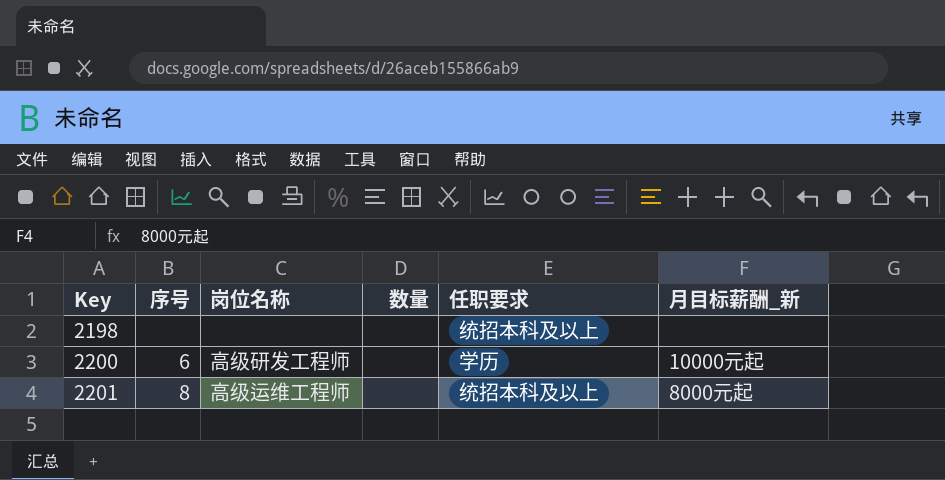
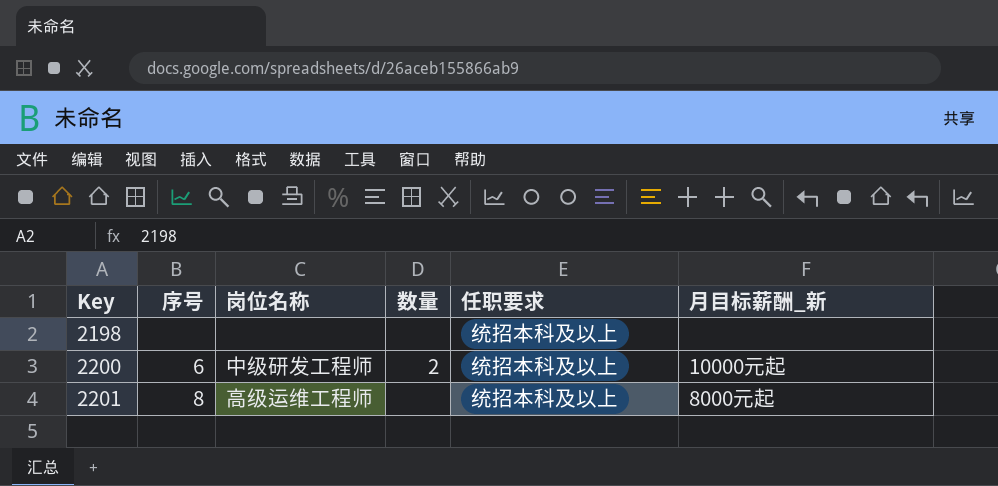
2200 | 岗位名称: 高级研发工程师 -> 中级研发工程师
2200 | 数量: none -> 2
2200 | 任职要求: 学历 -> 统招本科及以上

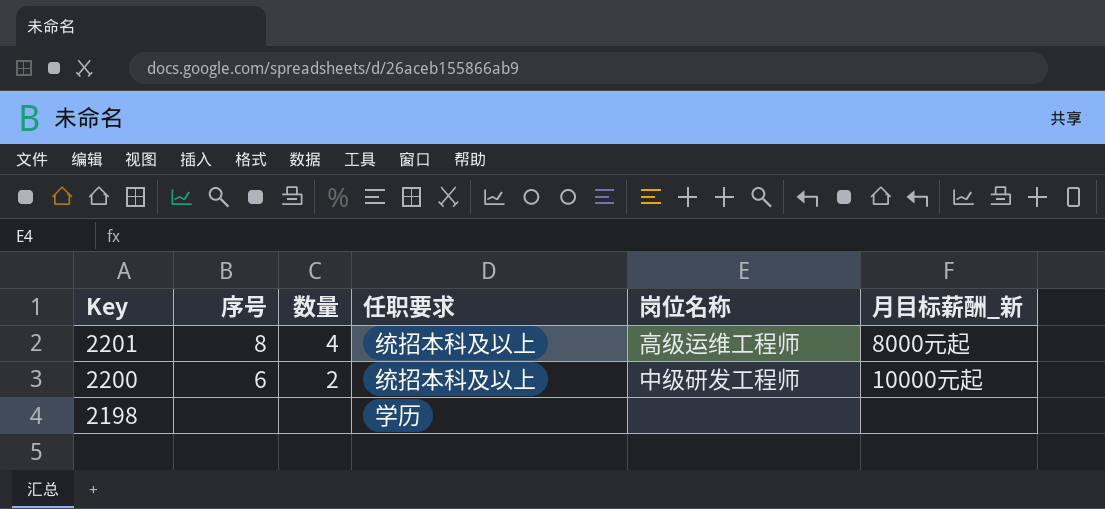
row order: Key ascending -> Key descending
column 岗位名称 | position: 3 -> 5
2201 | 数量: none -> 4
2198 | 任职要求: 统招本科及以上 -> 学历

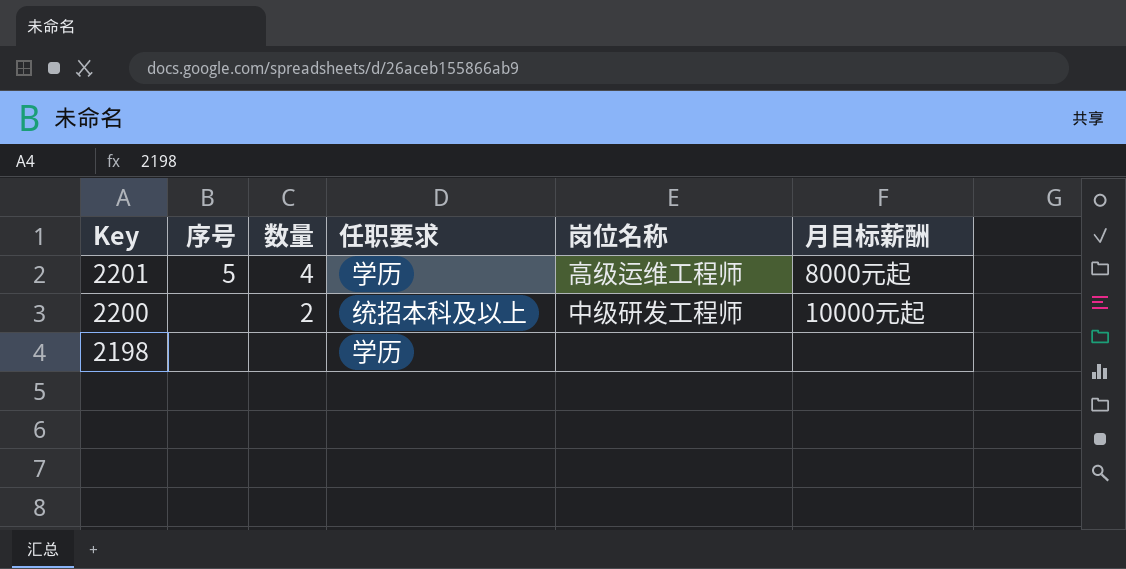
column name: 月目标薪酬_新 -> 月目标薪酬
2201 | 序号: 8 -> 5
2201 | 任职要求: 统招本科及以上 -> 学历
2200 | 序号: 6 -> none

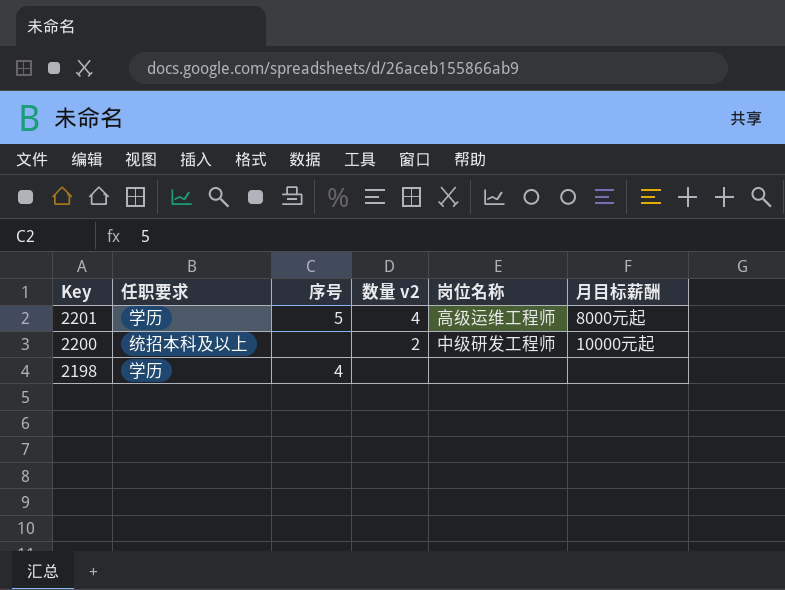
column 任职要求 | position: 4 -> 2
column name: 数量 -> 数量 v2
2198 | 序号: none -> 4

